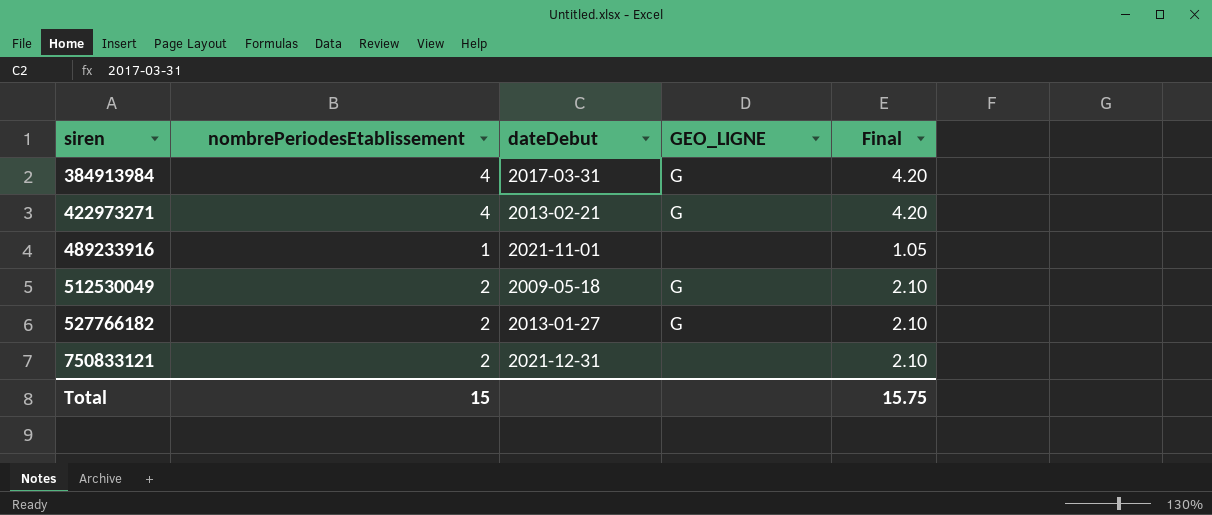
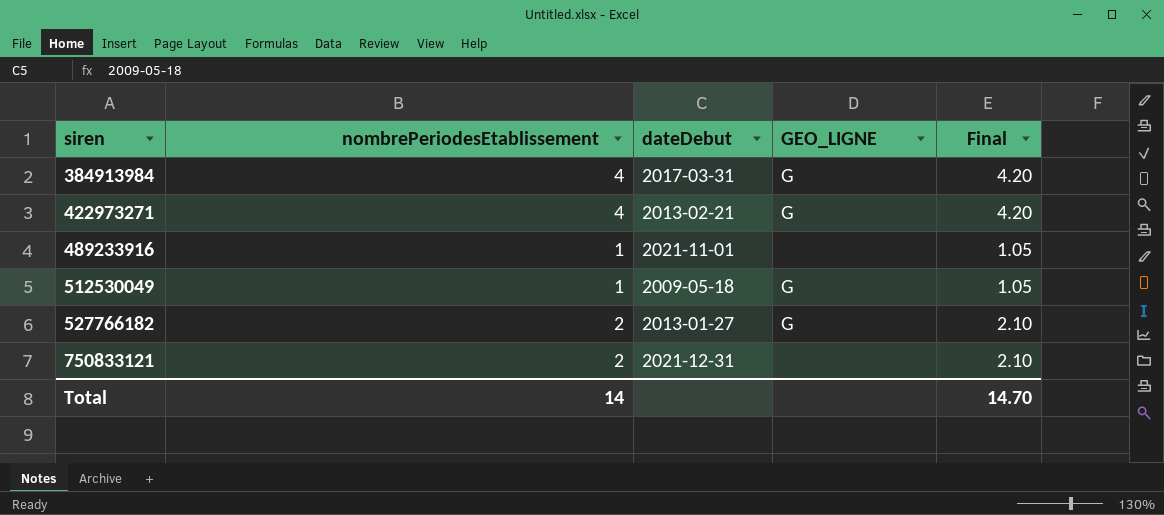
512530049 | nombrePeriodesEtablissement: 2 -> 1
512530049 | Final: 2.10 -> 1.05
Total | nombrePeriodesEtablissement: 15 -> 14
Total | Final: 15.75 -> 14.70

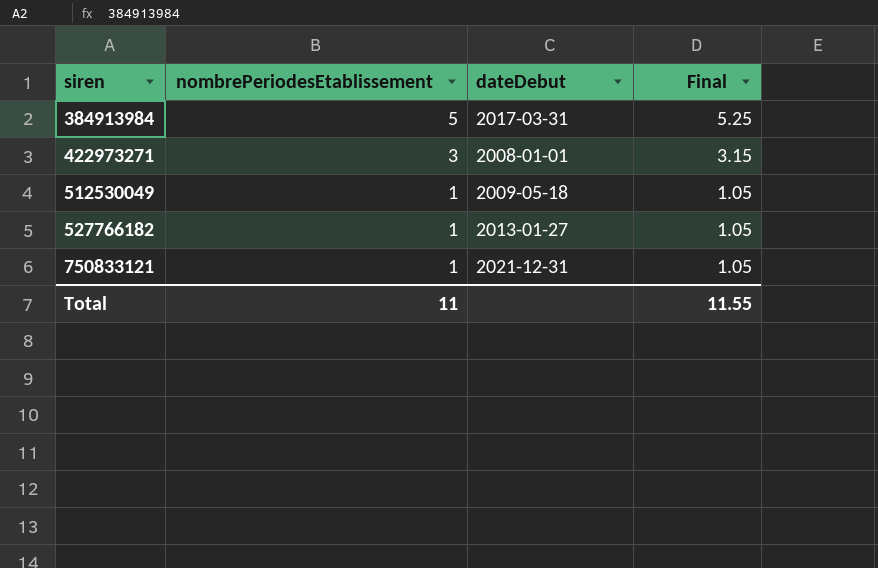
column GEO_LIGNE | position: 4 -> none
row 489233916: 1 | 2021-11-01 | none | 1.05 -> none
384913984 | nombrePeriodesEtablissement: 4 -> 5
384913984 | Final: 4.20 -> 5.25
422973271 | nombrePeriodesEtablissement: 4 -> 3
422973271 | dateDebut: 2013-02-21 -> 2008-01-01
422973271 | Final: 4.20 -> 3.15
527766182 | nombrePeriodesEtablissement: 2 -> 1
527766182 | Final: 2.10 -> 1.05
750833121 | nombrePeriodesEtablissement: 2 -> 1
750833121 | Final: 2.10 -> 1.05
Total | nombrePeriodesEtablissement: 14 -> 11
Total | Final: 14.70 -> 11.55

